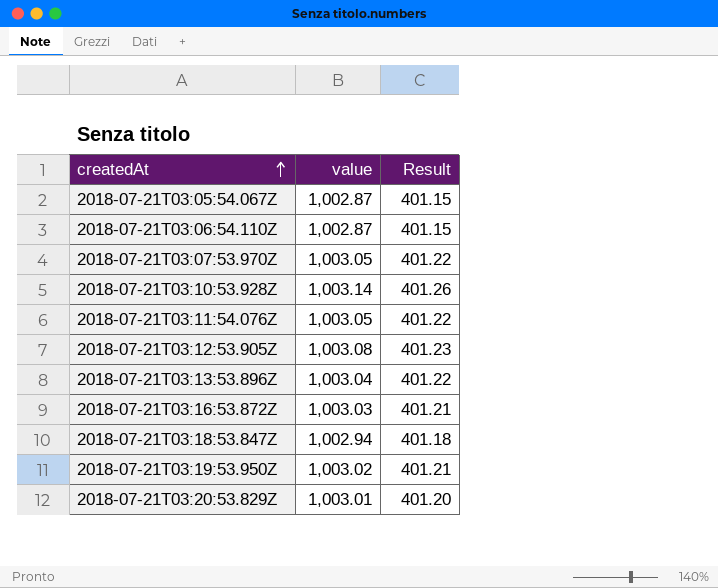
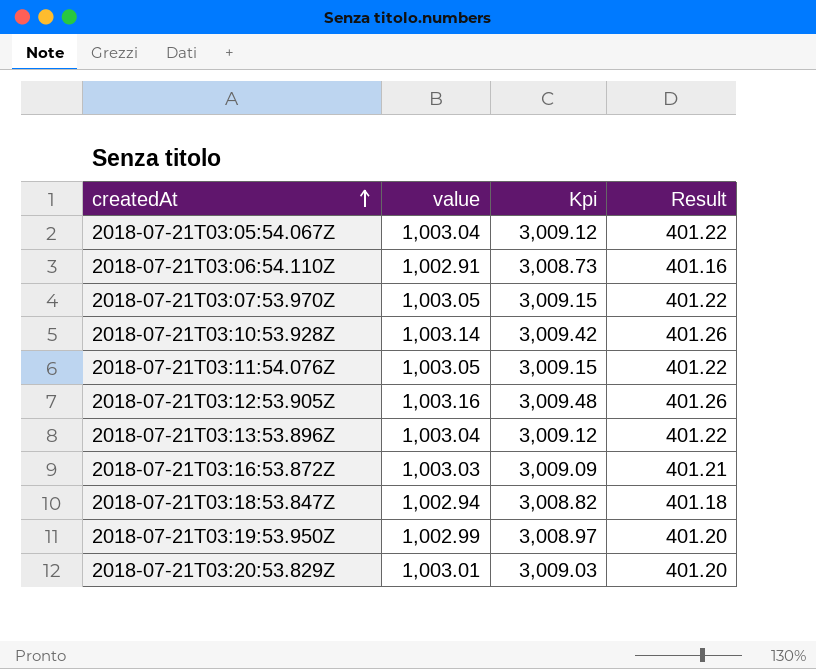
column Kpi | formula: none -> [value] * 3
2018-07-21T03:05:54.067Z | value: 1,002.87 -> 1,003.04
2018-07-21T03:05:54.067Z | Result: 401.15 -> 401.22
2018-07-21T03:06:54.110Z | value: 1,002.87 -> 1,002.91
2018-07-21T03:06:54.110Z | Result: 401.15 -> 401.16
2018-07-21T03:12:53.905Z | value: 1,003.08 -> 1,003.16
2018-07-21T03:12:53.905Z | Result: 401.23 -> 401.26
2018-07-21T03:19:53.950Z | value: 1,003.02 -> 1,002.99
2018-07-21T03:19:53.950Z | Result: 401.21 -> 401.20

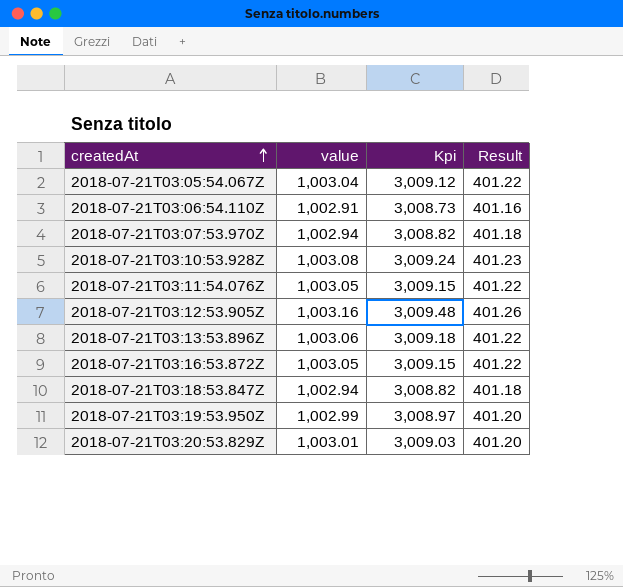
2018-07-21T03:07:53.970Z | value: 1,003.05 -> 1,002.94
2018-07-21T03:07:53.970Z | Kpi: 3,009.15 -> 3,008.82
2018-07-21T03:07:53.970Z | Result: 401.22 -> 401.18
2018-07-21T03:10:53.928Z | value: 1,003.14 -> 1,003.08
2018-07-21T03:10:53.928Z | Kpi: 3,009.42 -> 3,009.24
2018-07-21T03:10:53.928Z | Result: 401.26 -> 401.23
2018-07-21T03:13:53.896Z | value: 1,003.04 -> 1,003.06
2018-07-21T03:13:53.896Z | Kpi: 3,009.12 -> 3,009.18
2018-07-21T03:16:53.872Z | value: 1,003.03 -> 1,003.05
2018-07-21T03:16:53.872Z | Kpi: 3,009.09 -> 3,009.15
2018-07-21T03:16:53.872Z | Result: 401.21 -> 401.22

